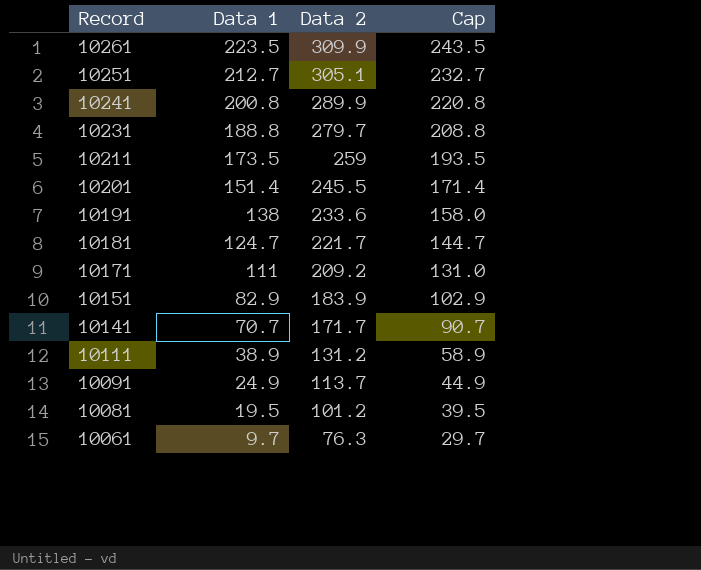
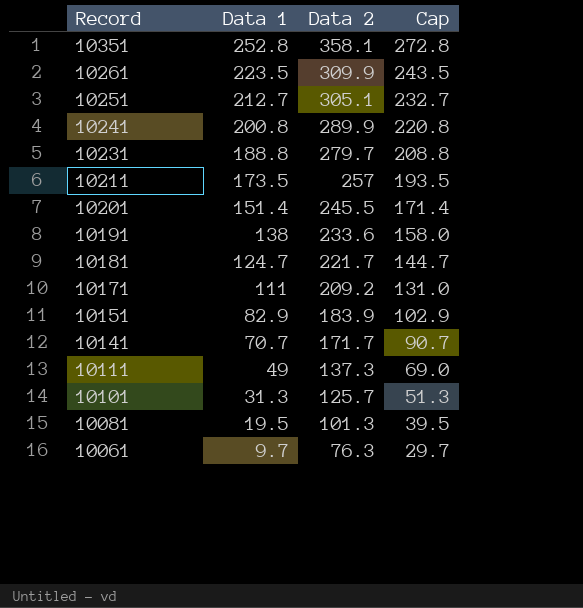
row 10091: 24.9 | 113.7 | 44.9 -> none
row 10351: none -> 252.8 | 358.1 | 272.8
10211 | Data 2: 259 -> 257
10111 | Data 1: 38.9 -> 49
10111 | Data 2: 131.2 -> 137.3
10111 | Cap: 58.9 -> 69.0
row 10101: none -> 31.3 | 125.7 | 51.3
10081 | Data 2: 101.2 -> 101.3

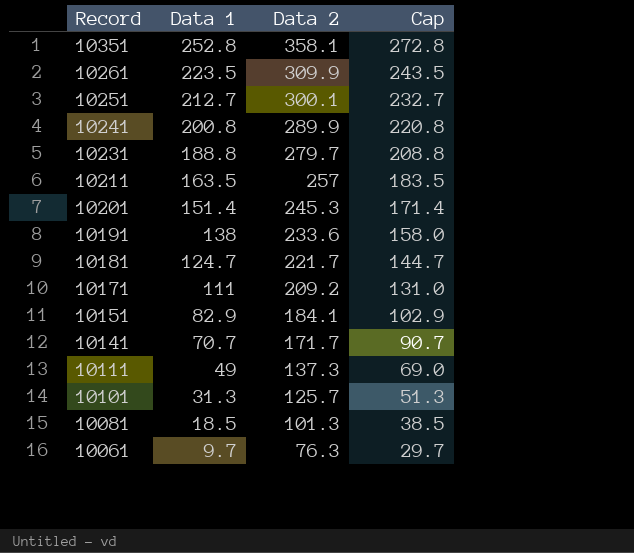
10251 | Data 2: 305.1 -> 300.1
10211 | Data 1: 173.5 -> 163.5
10211 | Cap: 193.5 -> 183.5
10201 | Data 2: 245.5 -> 245.3
10151 | Data 2: 183.9 -> 184.1
10081 | Data 1: 19.5 -> 18.5
10081 | Cap: 39.5 -> 38.5

